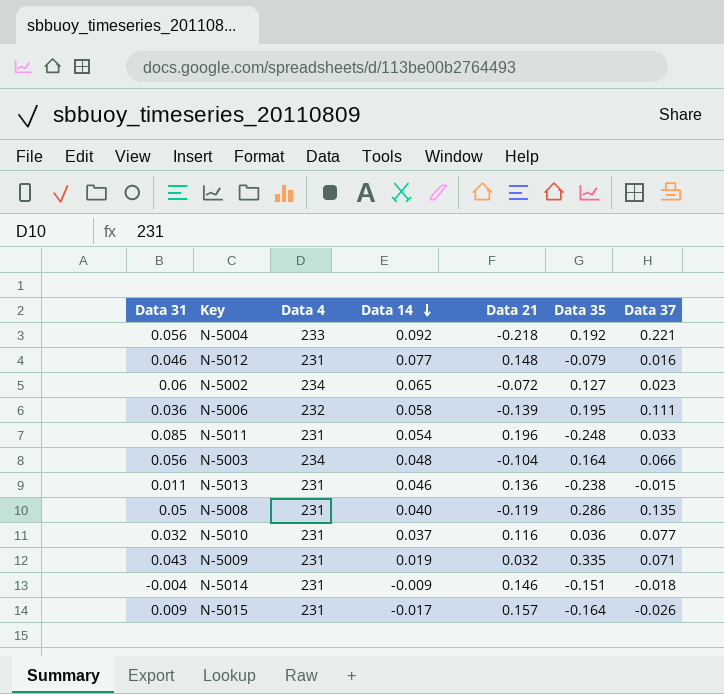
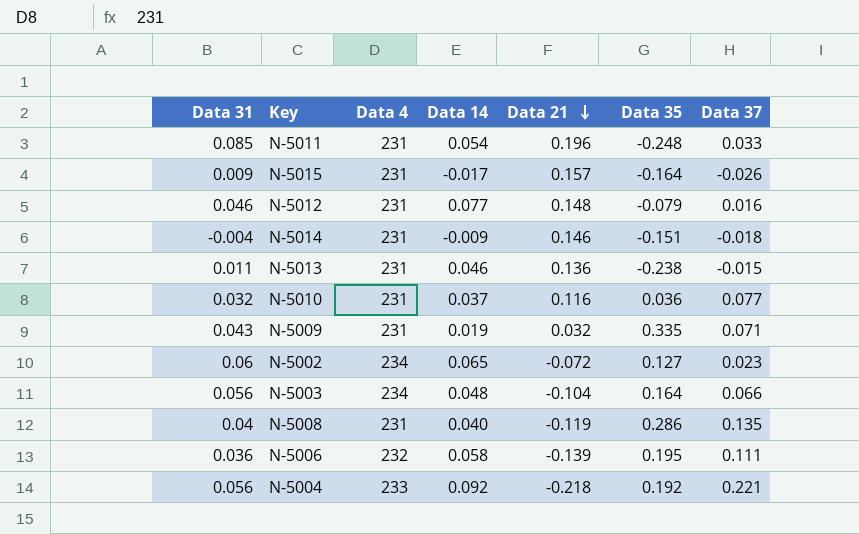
row order: Data 14 descending -> Data 21 descending
N-5008 | Data 31: 0.05 -> 0.04

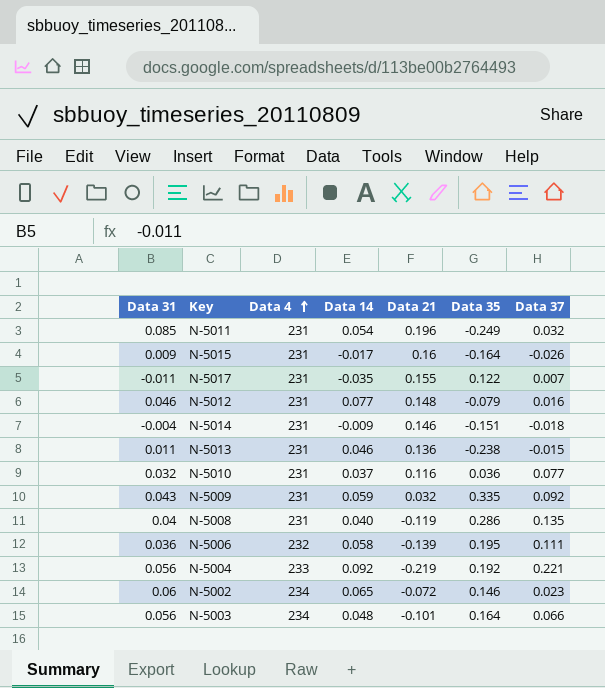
row order: Data 21 descending -> Data 4 ascending
N-5011 | Data 35: -0.248 -> -0.249
N-5011 | Data 37: 0.033 -> 0.032
N-5015 | Data 21: 0.157 -> 0.16
row N-5017: none -> -0.011 | 231 | -0.035 | 0.155 | 0.122 | 0.007
N-5009 | Data 14: 0.019 -> 0.059
N-5009 | Data 37: 0.071 -> 0.092
N-5004 | Data 21: -0.218 -> -0.219
N-5002 | Data 35: 0.127 -> 0.146
N-5003 | Data 21: -0.104 -> -0.101

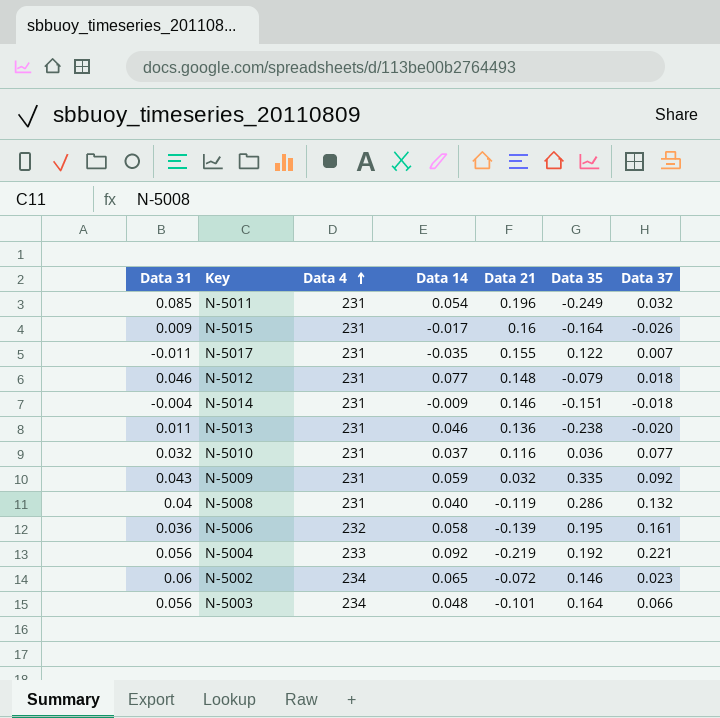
N-5012 | Data 37: 0.016 -> 0.018
N-5013 | Data 37: -0.015 -> -0.020
N-5008 | Data 37: 0.135 -> 0.132
N-5006 | Data 37: 0.111 -> 0.161

